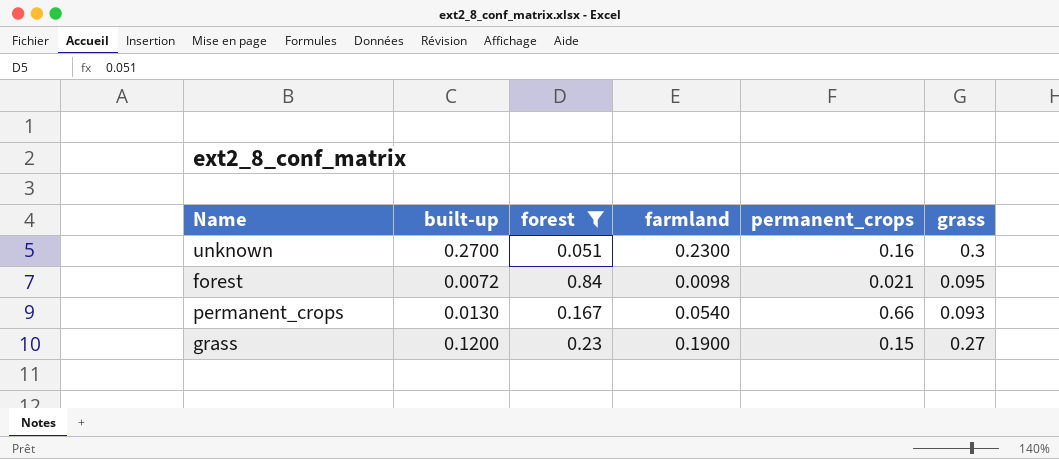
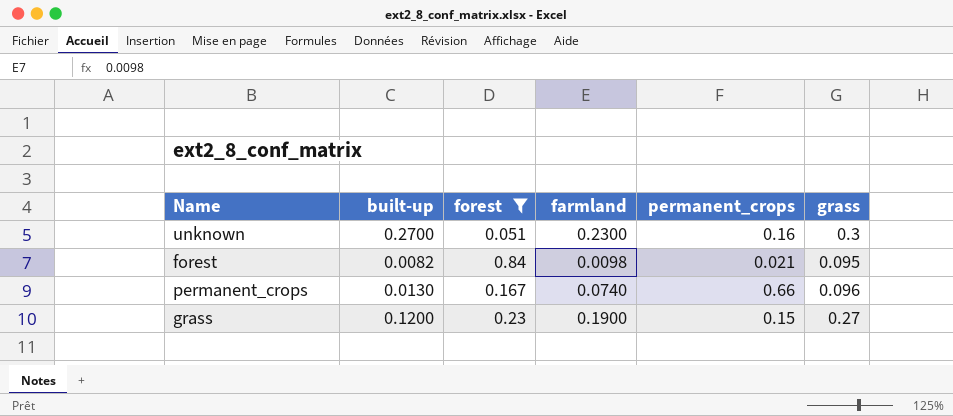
forest | built-up: 0.0072 -> 0.0082
permanent_crops | farmland: 0.0540 -> 0.0740
permanent_crops | grass: 0.093 -> 0.096

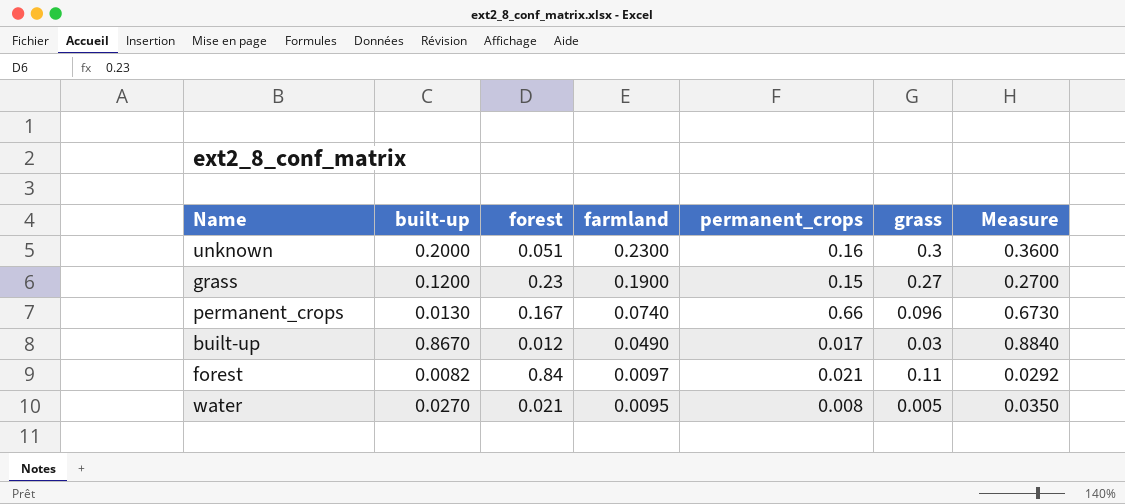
filter: forest >= 0.051 -> none
row order: none -> farmland descending
column Measure | formula: none -> [built-up] + [permanent_crops]
unknown | built-up: 0.2700 -> 0.2000
forest | farmland: 0.0098 -> 0.0097
forest | grass: 0.095 -> 0.11

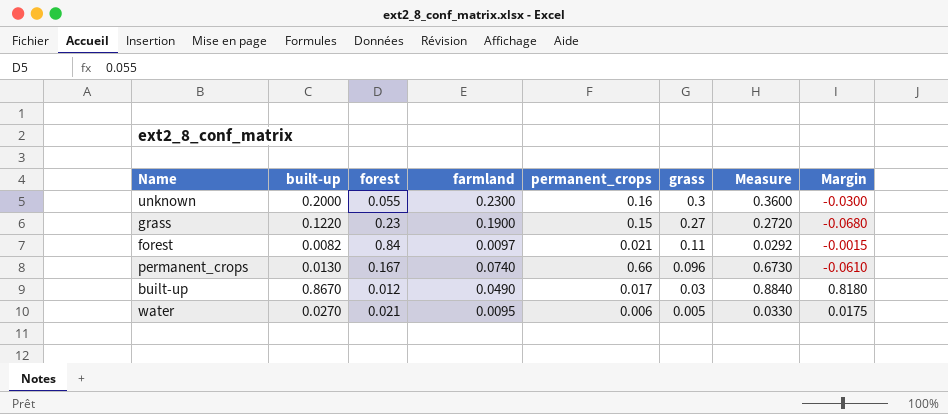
row order: farmland descending -> grass descending
column Margin | formula: none -> [built-up] - [farmland]
unknown | forest: 0.051 -> 0.055
grass | built-up: 0.1200 -> 0.1220
grass | Measure: 0.2700 -> 0.2720
water | permanent_crops: 0.008 -> 0.006
water | Measure: 0.0350 -> 0.0330

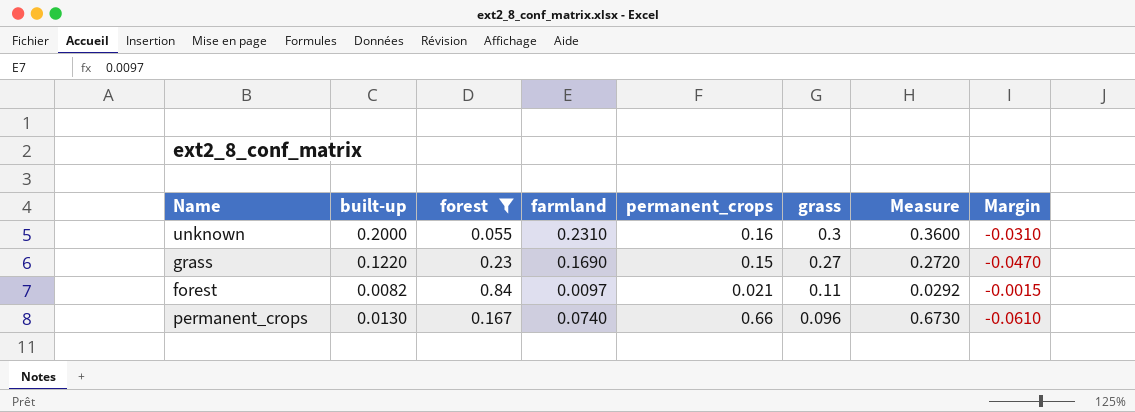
filter: none -> forest >= 0.055
unknown | farmland: 0.2300 -> 0.2310
unknown | Margin: -0.0300 -> -0.0310
grass | farmland: 0.1900 -> 0.1690
grass | Margin: -0.0680 -> -0.0470

